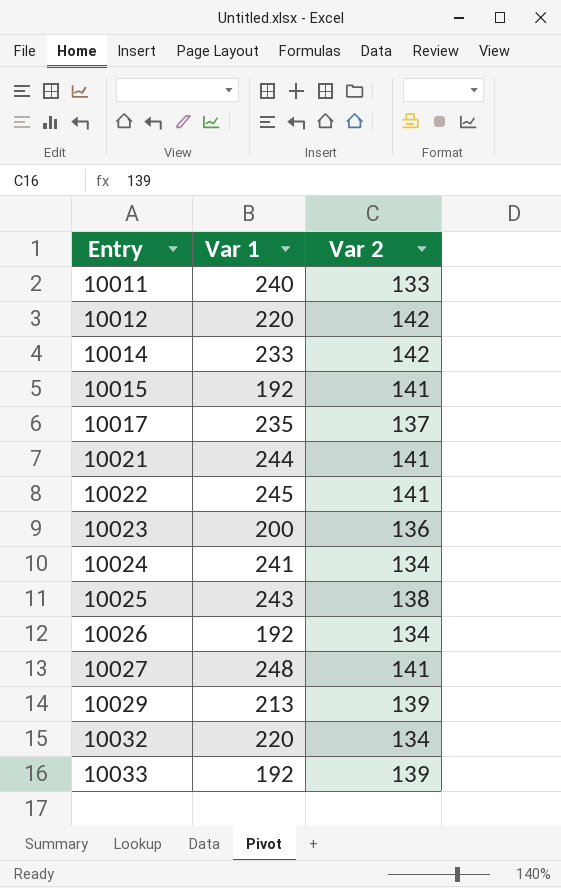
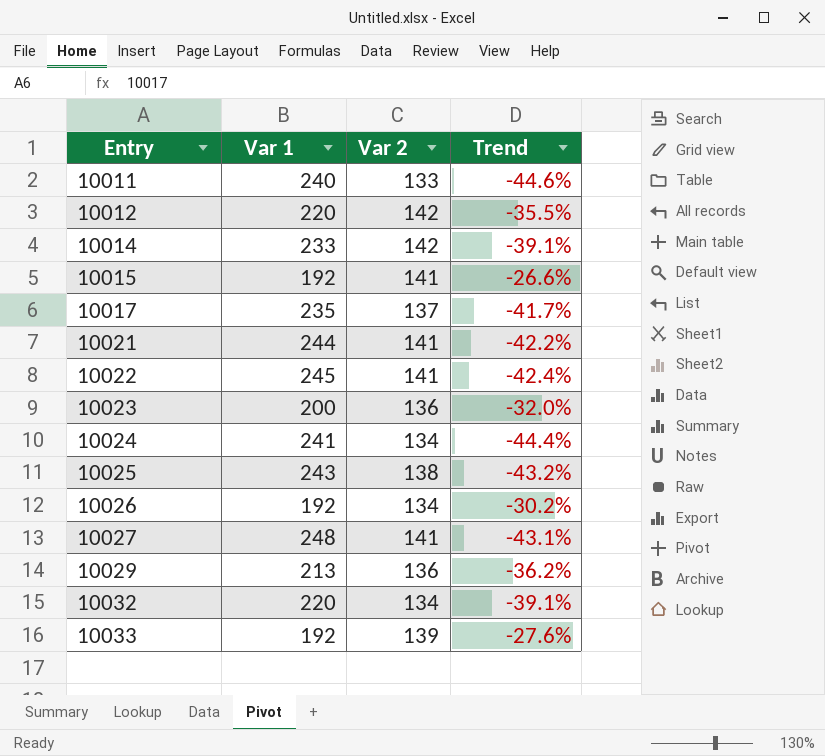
column Trend | formula: none -> ([Var 2] - [Var 1]) / [Var 1]
10029 | Var 2: 139 -> 136

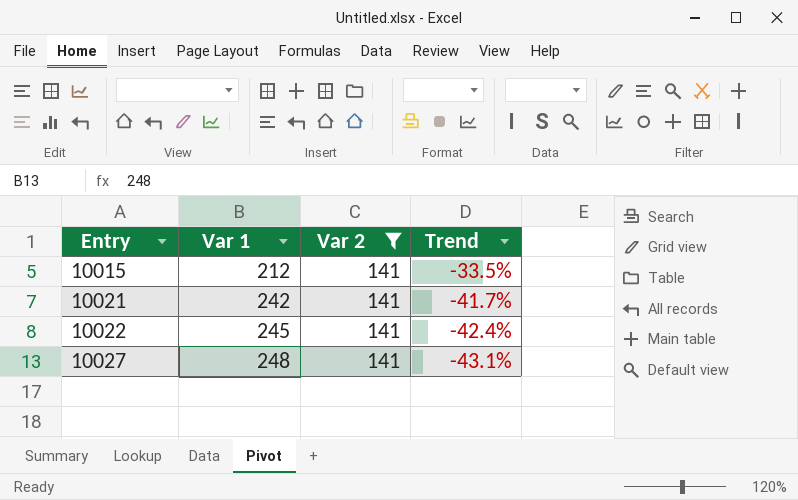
filter: none -> Var 2 = 141
10015 | Var 1: 192 -> 212
10015 | Trend: -26.6% -> -33.5%
10021 | Var 1: 244 -> 242
10021 | Trend: -42.2% -> -41.7%

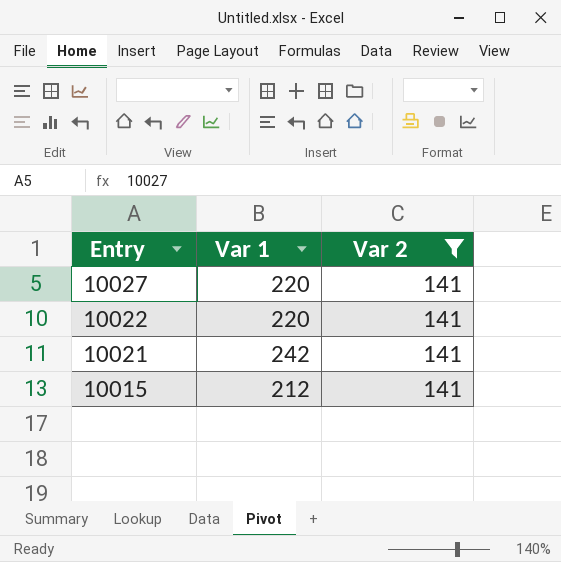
row order: Entry ascending -> Entry descending
column Trend | formula: ([Var 2] - [Var 1]) / [Var 1] -> none
10027 | Var 1: 248 -> 220
10022 | Var 1: 245 -> 220

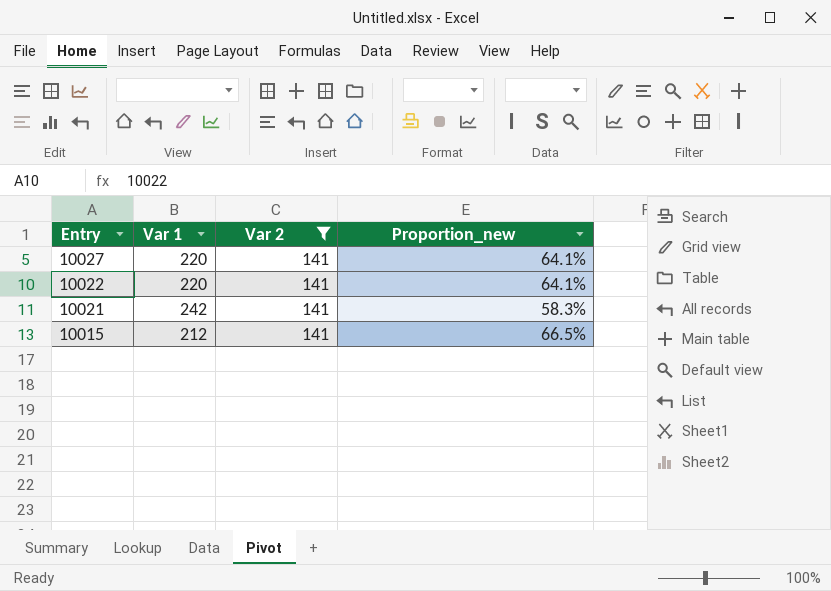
column Proportion_new | formula: none -> [Var 2] / [Var 1]

